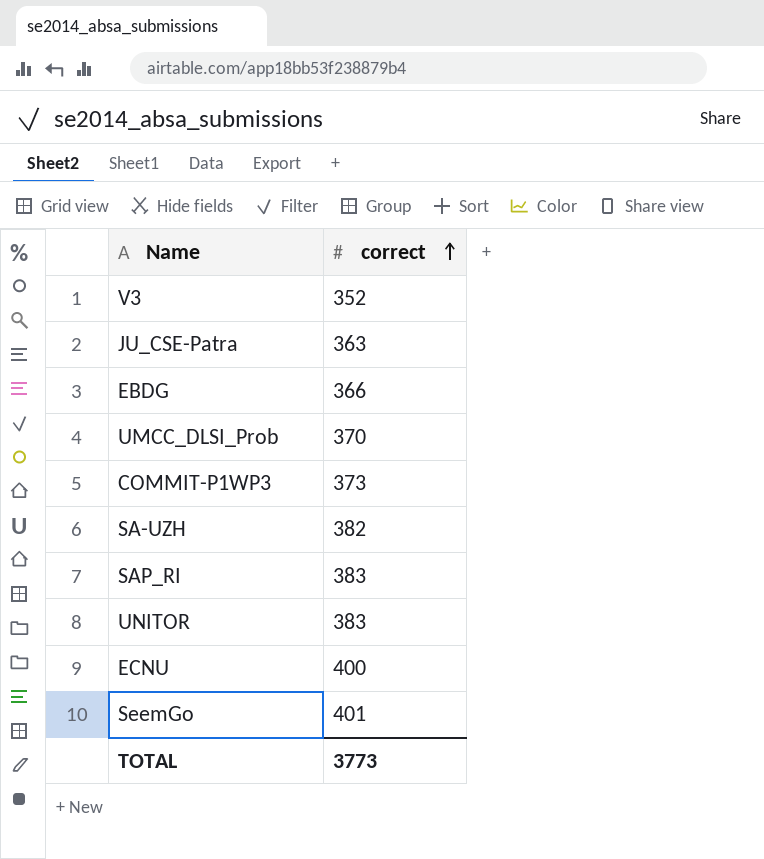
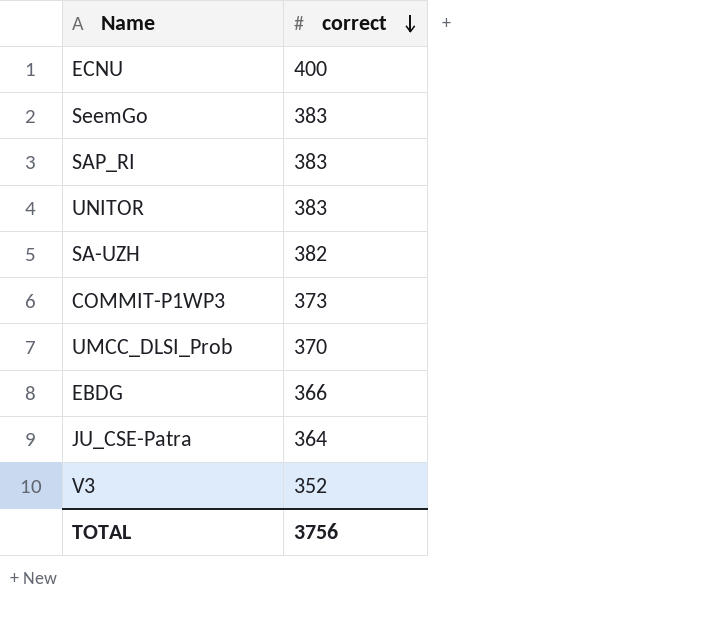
row order: correct ascending -> correct descending
SeemGo | correct: 401 -> 383
JU_CSE-Patra | correct: 363 -> 364
TOTAL | correct: 3773 -> 3756

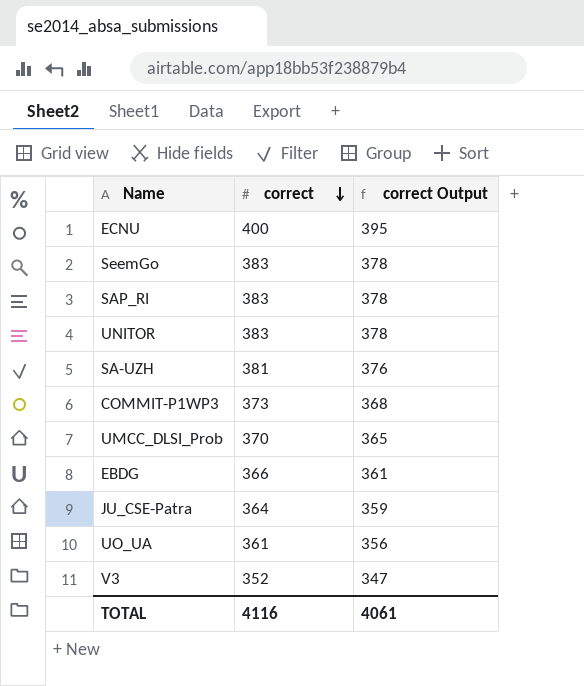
column correct Output | formula: none -> [correct] - 5
SA-UZH | correct: 382 -> 381
row UO_UA: none -> 361 | 356
TOTAL | correct: 3756 -> 4116

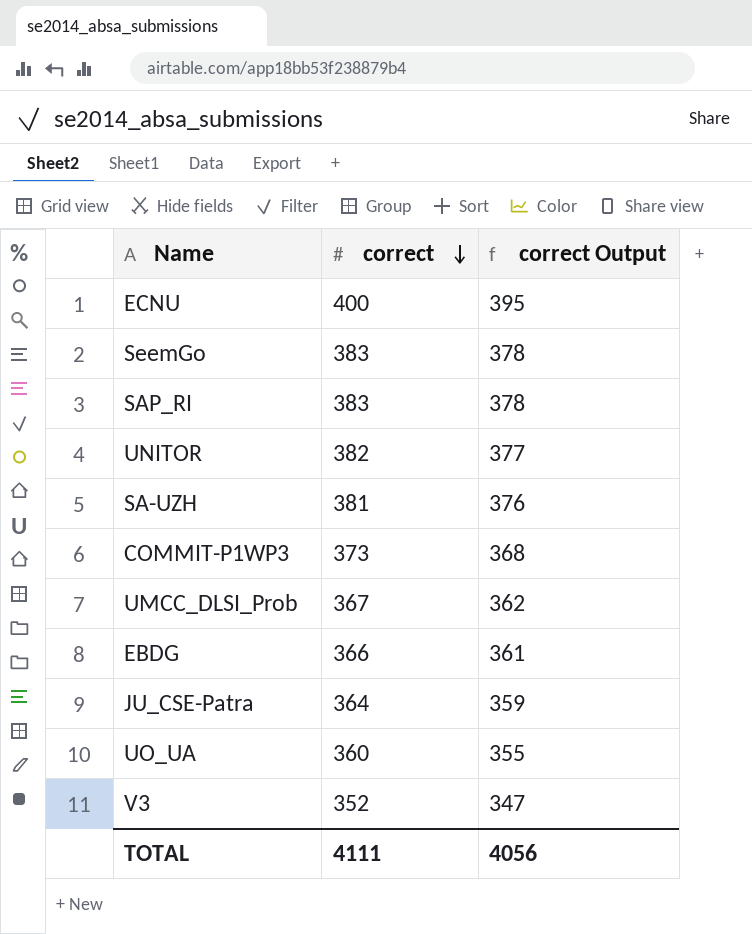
UNITOR | correct: 383 -> 382
UNITOR | correct Output: 378 -> 377
UMCC_DLSI_Prob | correct: 370 -> 367
UMCC_DLSI_Prob | correct Output: 365 -> 362
UO_UA | correct: 361 -> 360
UO_UA | correct Output: 356 -> 355
TOTAL | correct: 4116 -> 4111
TOTAL | correct Output: 4061 -> 4056

